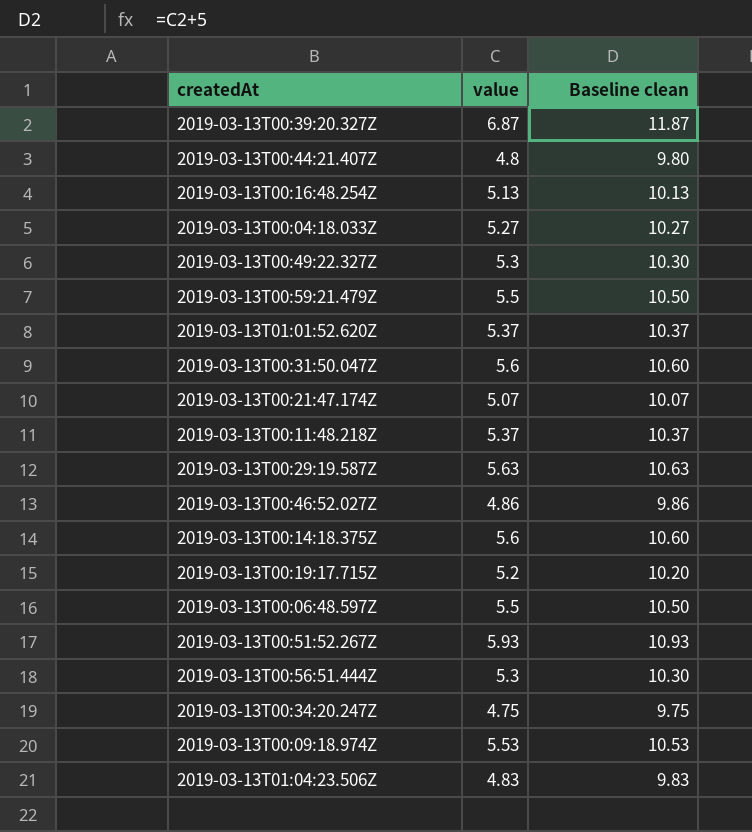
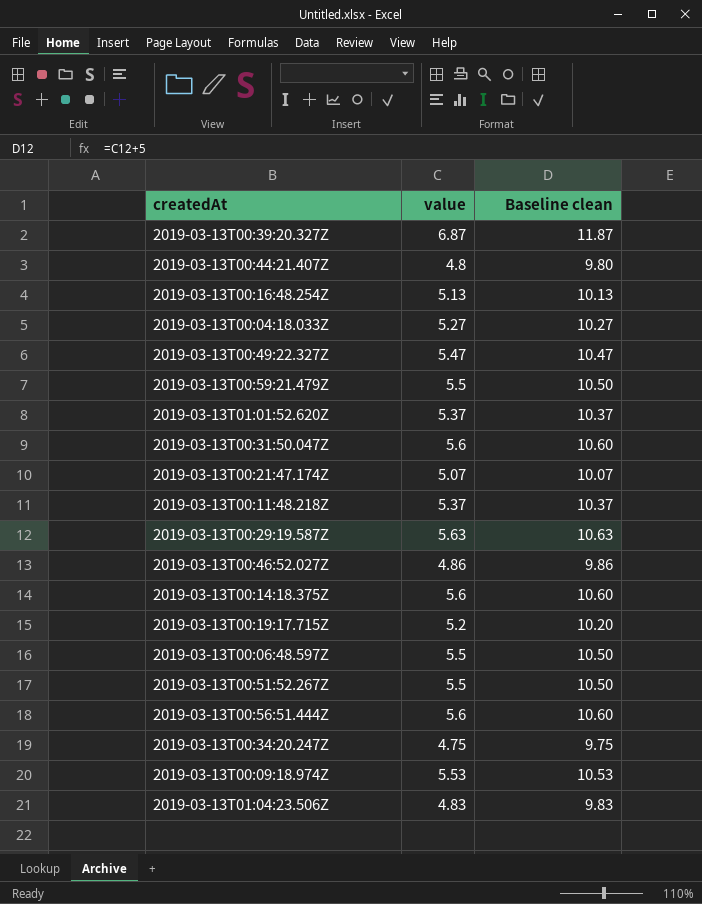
2019-03-13T00:49:22.327Z | value: 5.3 -> 5.47
2019-03-13T00:49:22.327Z | Baseline clean: 10.30 -> 10.47
2019-03-13T00:51:52.267Z | value: 5.93 -> 5.5
2019-03-13T00:51:52.267Z | Baseline clean: 10.93 -> 10.50
2019-03-13T00:56:51.444Z | value: 5.3 -> 5.6
2019-03-13T00:56:51.444Z | Baseline clean: 10.30 -> 10.60

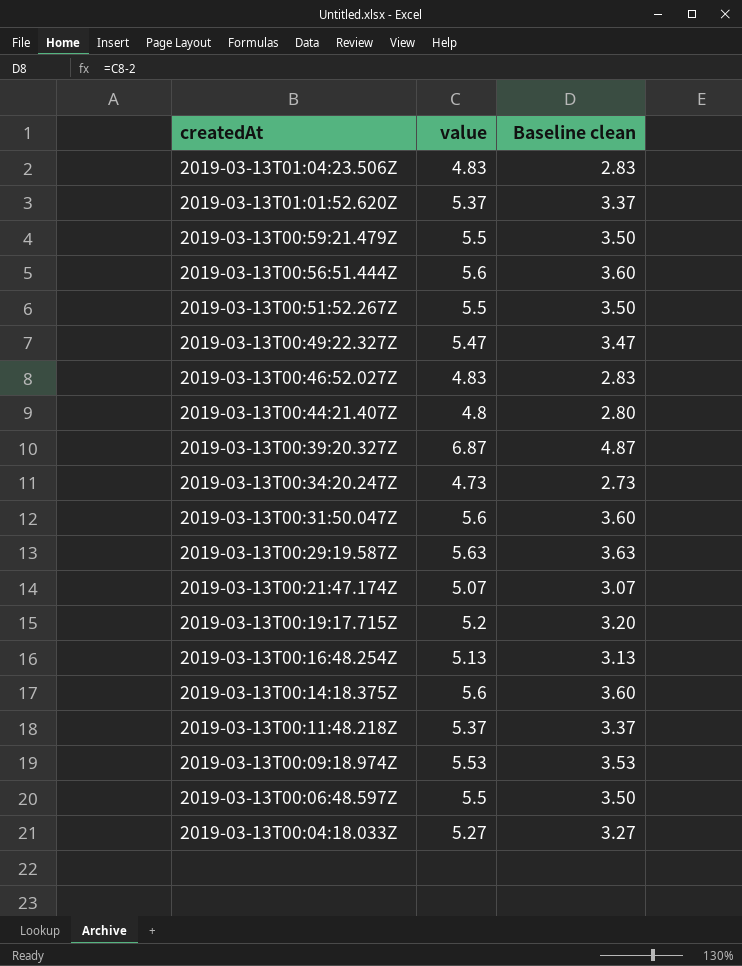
row order: none -> createdAt descending
column Baseline clean | formula: [value] + 5 -> [value] - 2
2019-03-13T00:46:52.027Z | value: 4.86 -> 4.83
2019-03-13T00:34:20.247Z | value: 4.75 -> 4.73

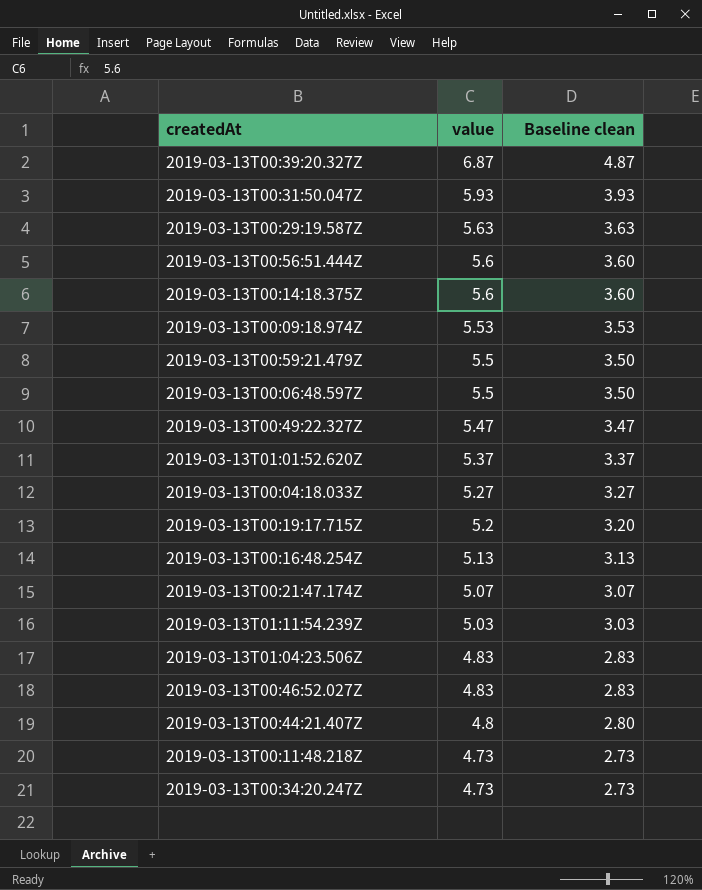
row order: createdAt descending -> value descending
row 2019-03-13T00:51:52.267Z: 5.5 | 3.50 -> none
2019-03-13T00:31:50.047Z | value: 5.6 -> 5.93
2019-03-13T00:31:50.047Z | Baseline clean: 3.60 -> 3.93
row 2019-03-13T01:11:54.239Z: none -> 5.03 | 3.03
2019-03-13T00:11:48.218Z | value: 5.37 -> 4.73
2019-03-13T00:11:48.218Z | Baseline clean: 3.37 -> 2.73

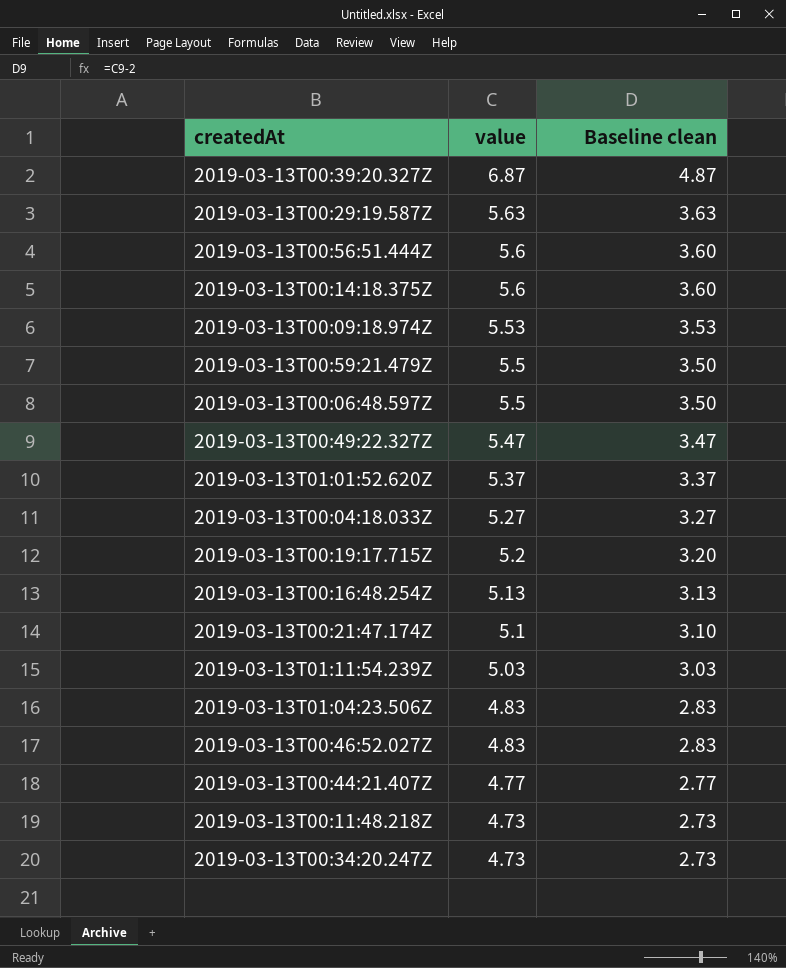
row 2019-03-13T00:31:50.047Z: 5.93 | 3.93 -> none
2019-03-13T00:21:47.174Z | value: 5.07 -> 5.1
2019-03-13T00:21:47.174Z | Baseline clean: 3.07 -> 3.10
2019-03-13T00:44:21.407Z | value: 4.8 -> 4.77
2019-03-13T00:44:21.407Z | Baseline clean: 2.80 -> 2.77

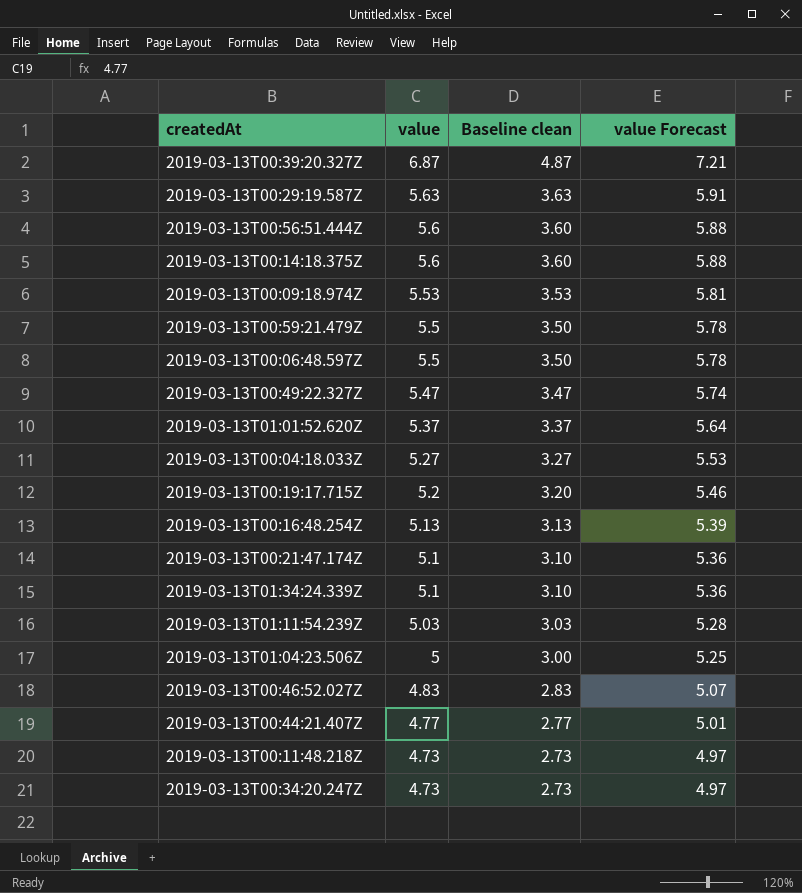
column value Forecast | formula: none -> [value] * 1.05
row 2019-03-13T01:34:24.339Z: none -> 5.1 | 3.10 | 5.36
2019-03-13T01:04:23.506Z | value: 4.83 -> 5
2019-03-13T01:04:23.506Z | Baseline clean: 2.83 -> 3.00

